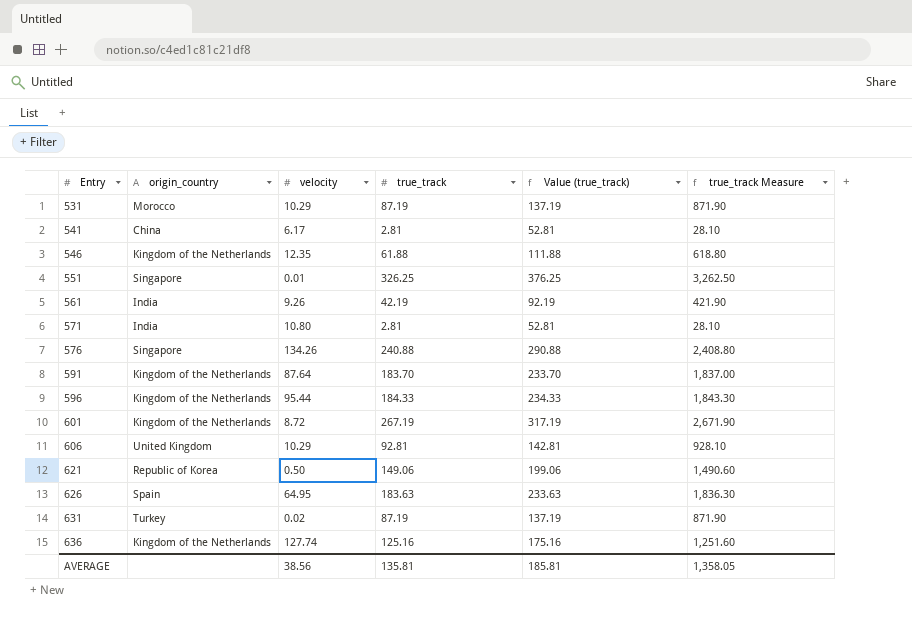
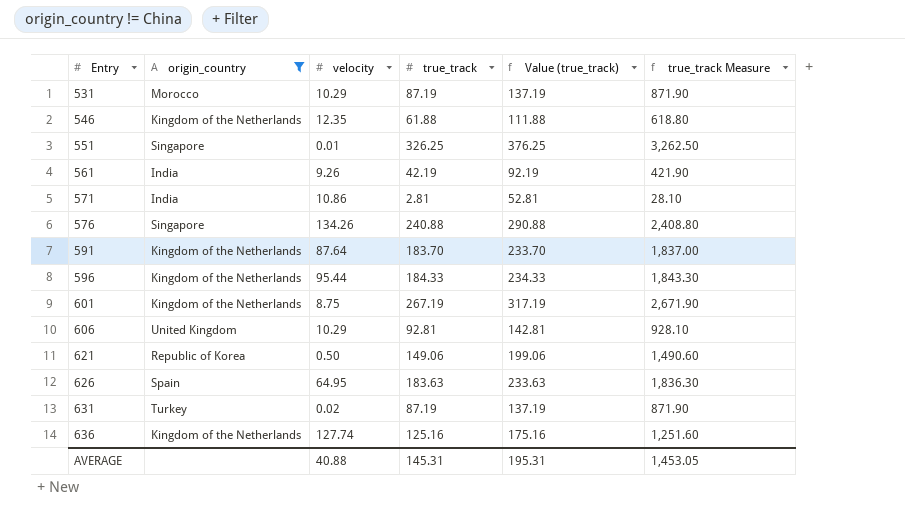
filter: none -> origin_country != China
571 | velocity: 10.80 -> 10.86
601 | velocity: 8.72 -> 8.75
AVERAGE | velocity: 38.56 -> 40.88
AVERAGE | true_track: 135.81 -> 145.31
AVERAGE | Value (true_track): 185.81 -> 195.31
AVERAGE | true_track Measure: 1,358.05 -> 1,453.05

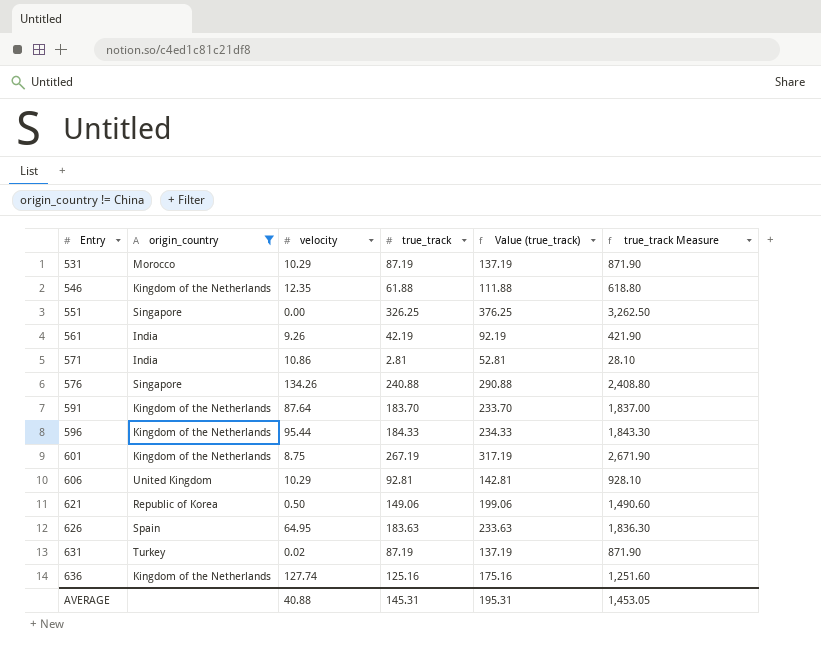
551 | velocity: 0.01 -> 0.00

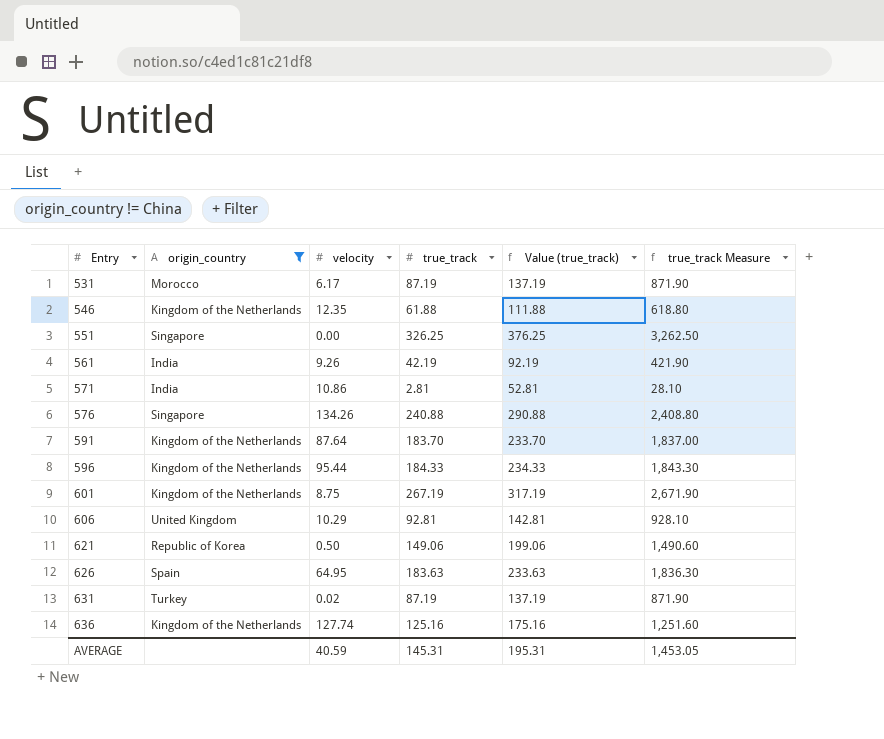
531 | velocity: 10.29 -> 6.17
AVERAGE | velocity: 40.88 -> 40.59

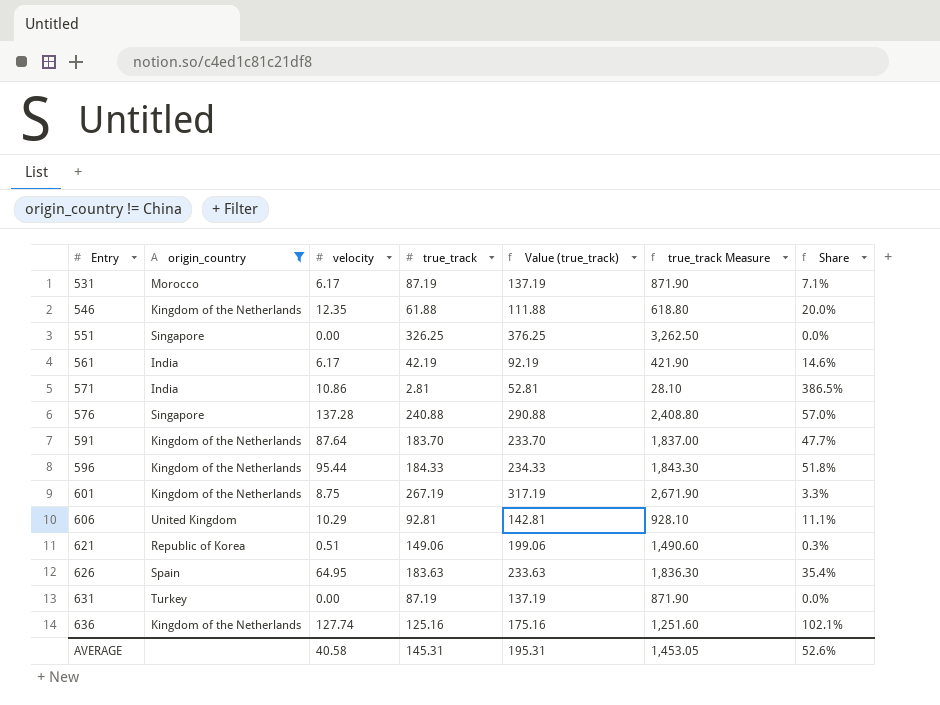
column Share | formula: none -> [velocity] / [true_track]
561 | velocity: 9.26 -> 6.17
576 | velocity: 134.26 -> 137.28
621 | velocity: 0.50 -> 0.51
631 | velocity: 0.02 -> 0.00
AVERAGE | velocity: 40.59 -> 40.58

